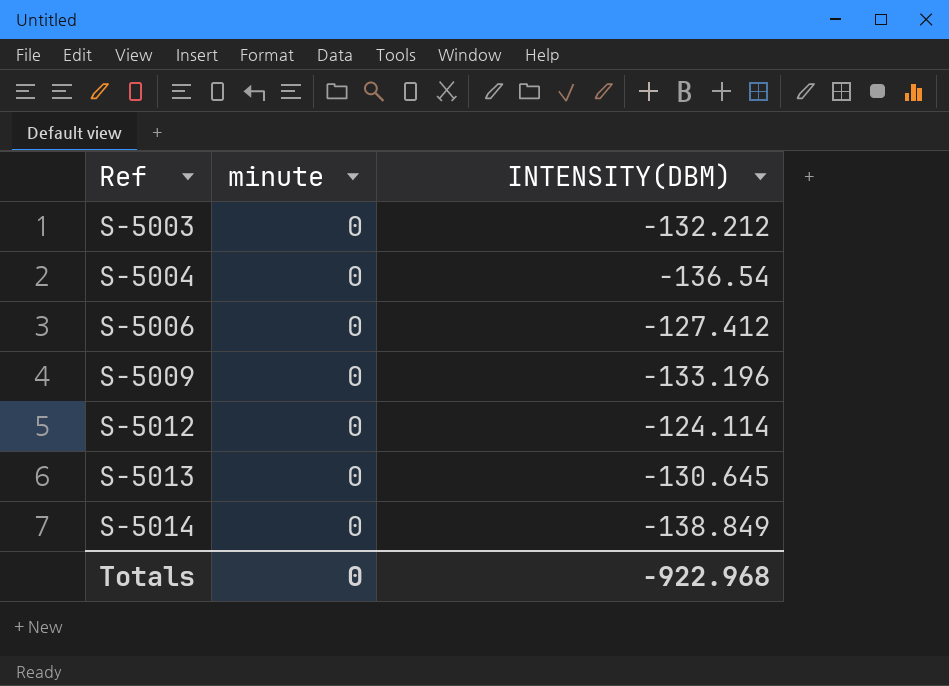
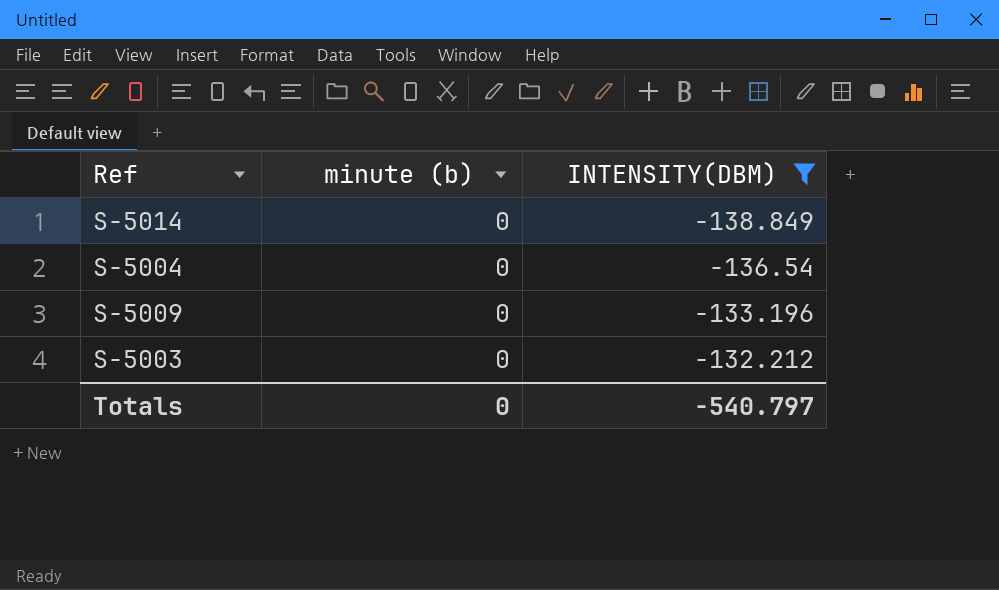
filter: none -> INTENSITY(DBM) <= -132.212
row order: Ref ascending -> INTENSITY(DBM) ascending
column name: minute -> minute (b)
Totals | INTENSITY(DBM): -922.968 -> -540.797

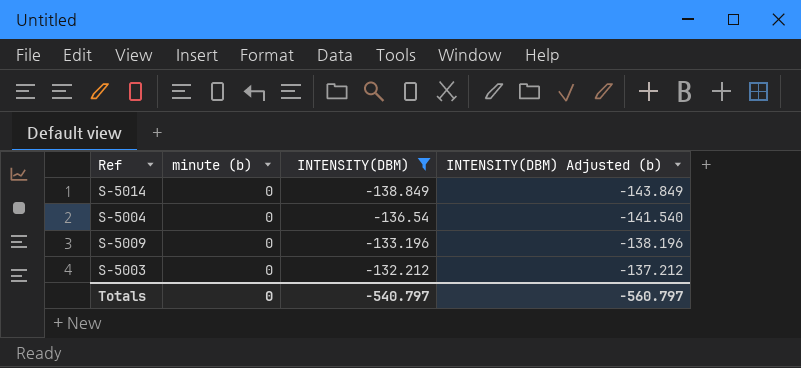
column INTENSITY(DBM) Adjusted (b) | formula: none -> [INTENSITY(DBM)] - 5

